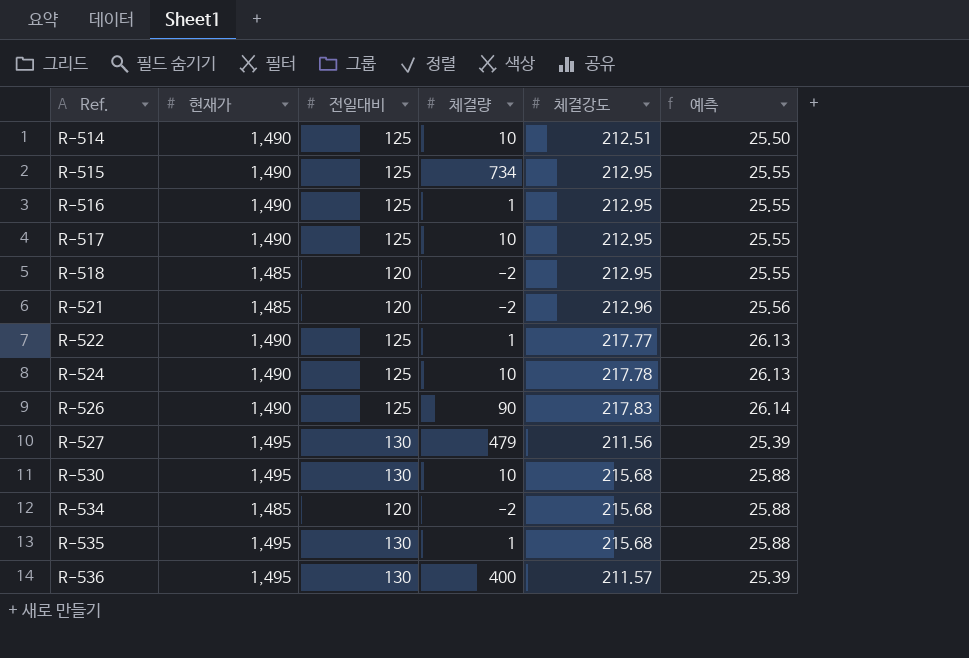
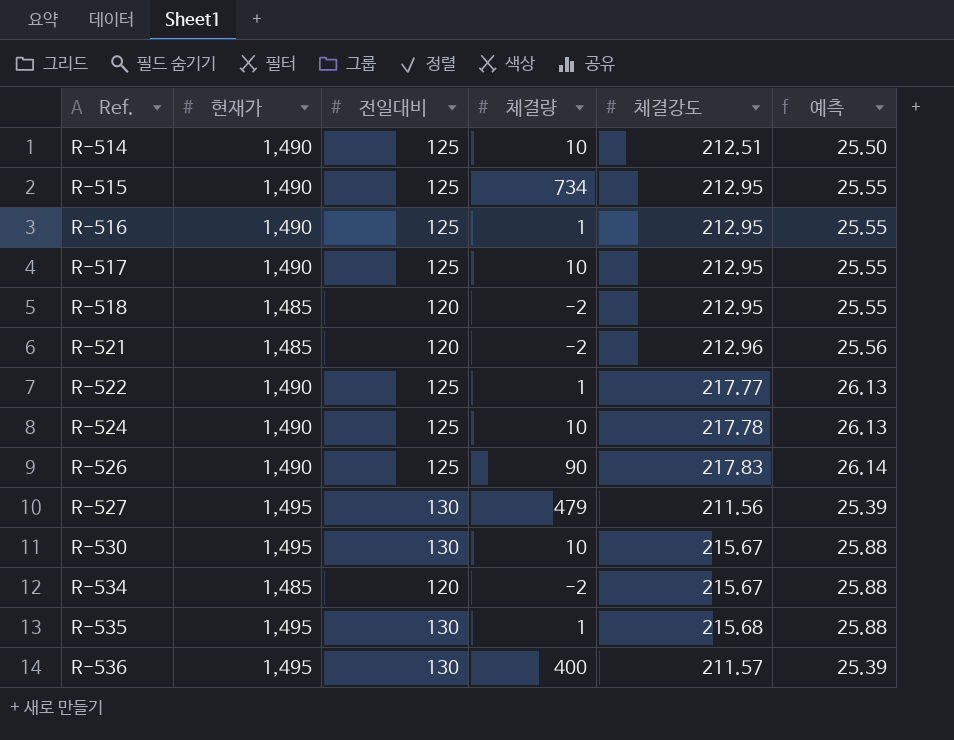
R-530 | 체결강도: 215.68 -> 215.67
R-534 | 체결강도: 215.68 -> 215.67

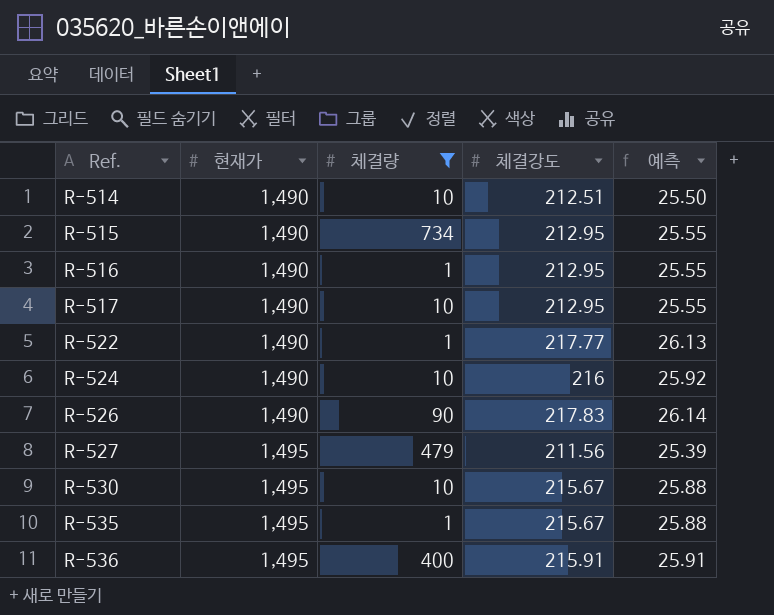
filter: none -> 체결량 != -2
column 전일대비 | position: 3 -> none
R-524 | 체결강도: 217.78 -> 216
R-524 | 예측: 26.13 -> 25.92
R-535 | 체결강도: 215.68 -> 215.67
R-536 | 체결강도: 211.57 -> 215.91
R-536 | 예측: 25.39 -> 25.91

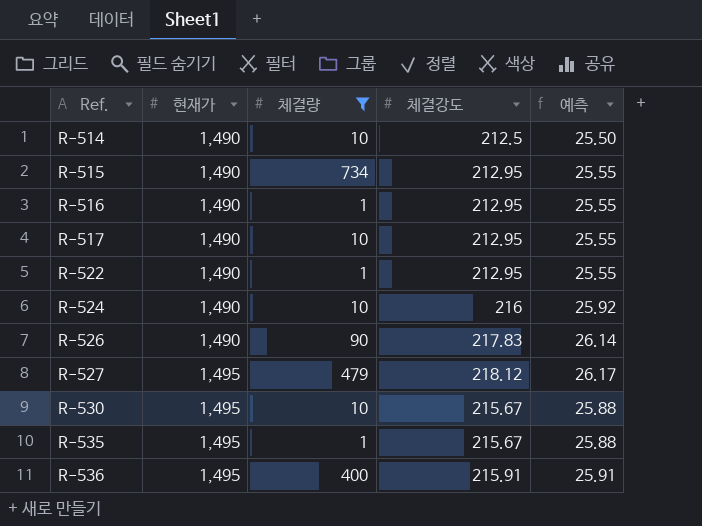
R-514 | 체결강도: 212.51 -> 212.5
R-522 | 체결강도: 217.77 -> 212.95
R-522 | 예측: 26.13 -> 25.55
R-527 | 체결강도: 211.56 -> 218.12
R-527 | 예측: 25.39 -> 26.17

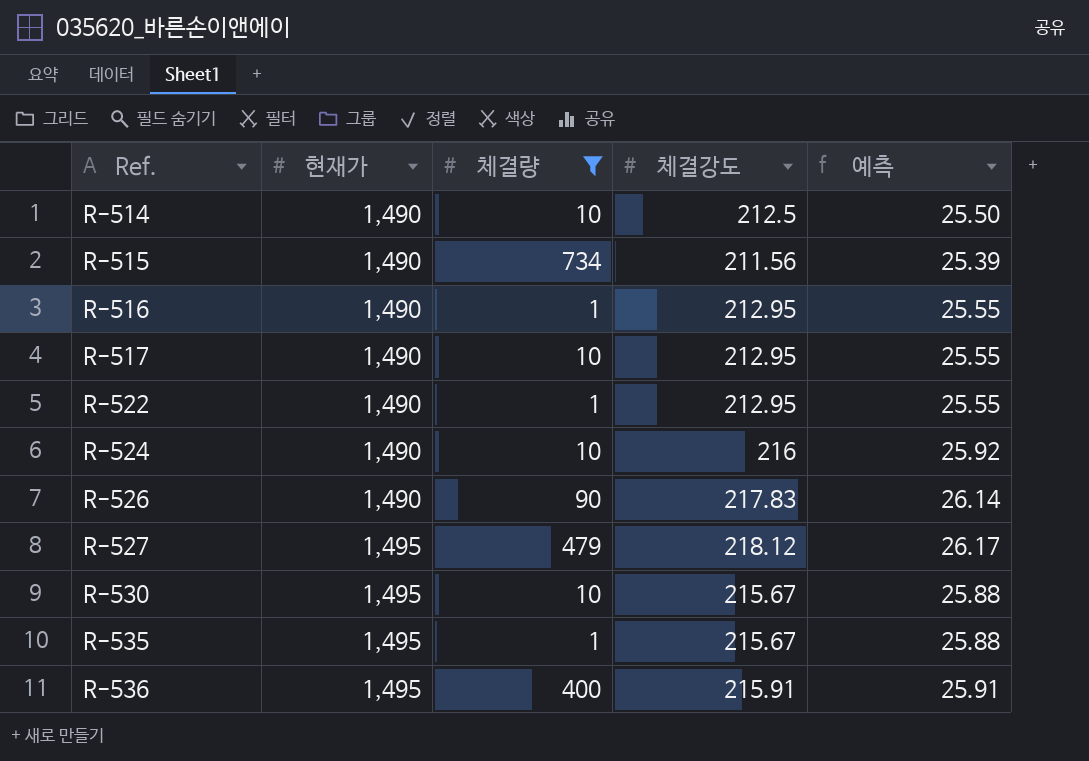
R-515 | 체결강도: 212.95 -> 211.56
R-515 | 예측: 25.55 -> 25.39

